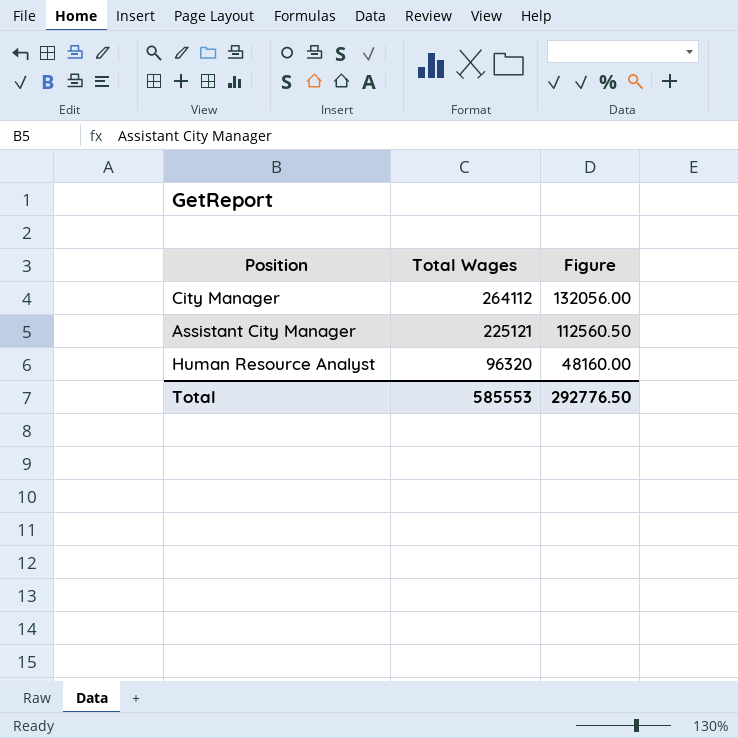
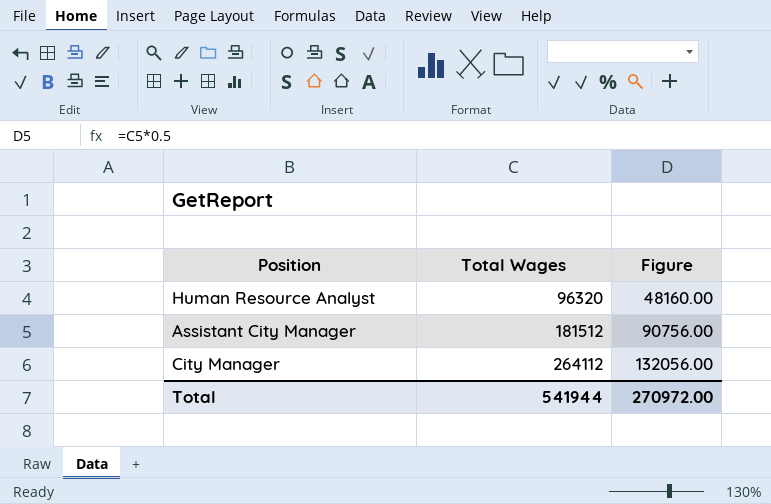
row order: Total Wages descending -> Total Wages ascending
Assistant City Manager | Total Wages: 225121 -> 181512
Assistant City Manager | Figure: 112560.50 -> 90756.00
Total | Total Wages: 585553 -> 541944
Total | Figure: 292776.50 -> 270972.00

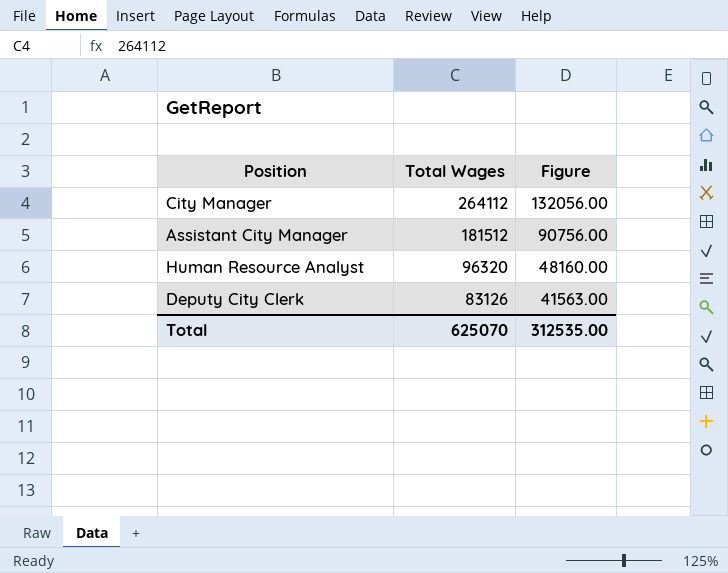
row order: Total Wages ascending -> Total Wages descending
row Deputy City Clerk: none -> 83126 | 41563.00
Total | Total Wages: 541944 -> 625070
Total | Figure: 270972.00 -> 312535.00

